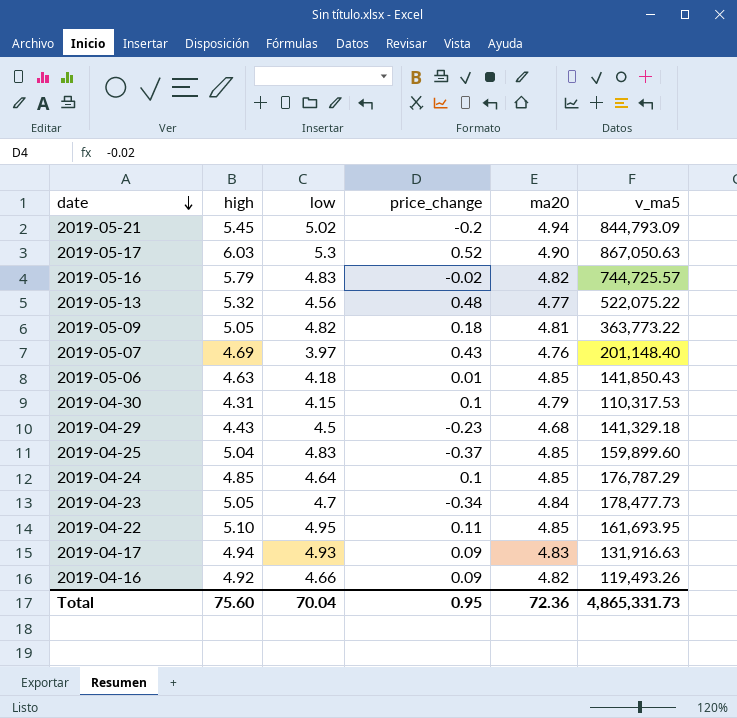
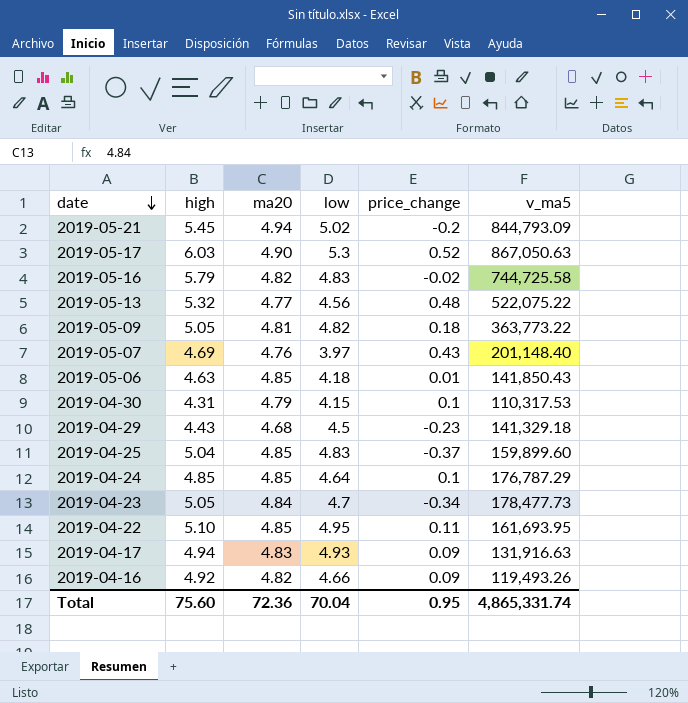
column ma20 | position: 5 -> 3
2019-05-16 | v_ma5: 744,725.57 -> 744,725.58
Total | v_ma5: 4,865,331.73 -> 4,865,331.74

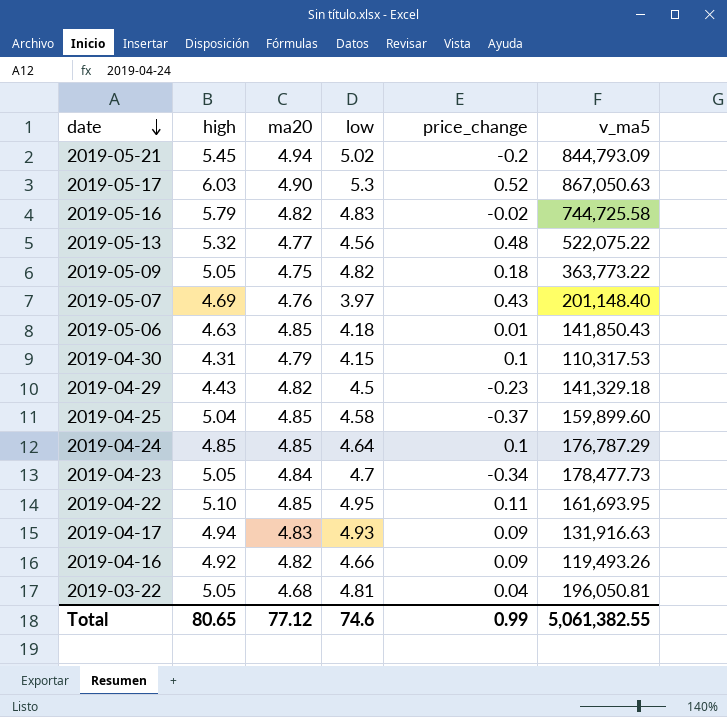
2019-05-09 | ma20: 4.81 -> 4.75
2019-04-29 | ma20: 4.68 -> 4.82
2019-04-25 | low: 4.83 -> 4.58
row 2019-03-22: none -> 5.05 | 4.68 | 4.81 | 0.04 | 196,050.81
Total | high: 75.60 -> 80.65
Total | ma20: 72.36 -> 77.12
Total | low: 70.04 -> 74.6
Total | price_change: 0.95 -> 0.99
Total | v_ma5: 4,865,331.74 -> 5,061,382.55

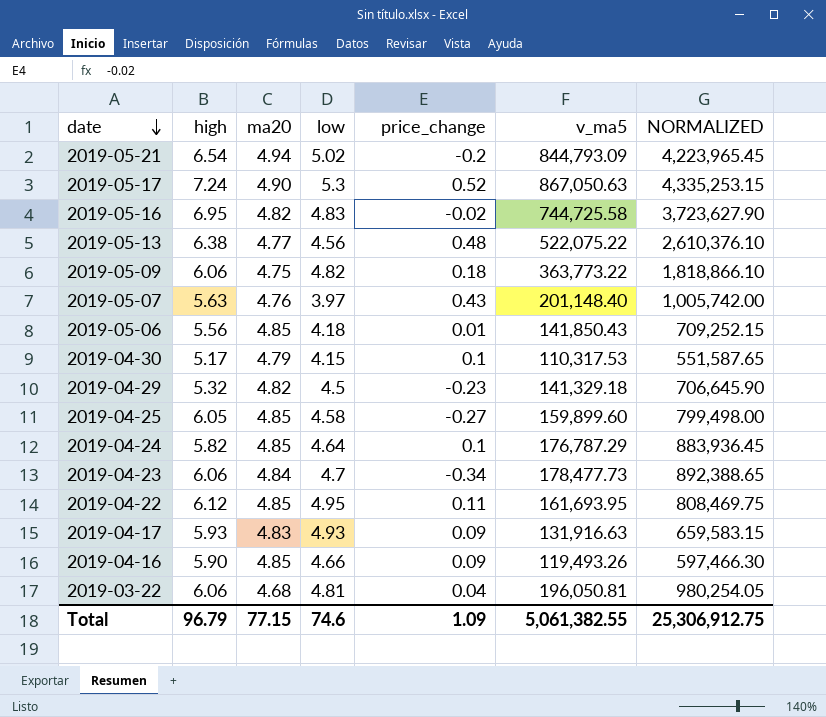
column NORMALIZED | formula: none -> [v_ma5] * 5
2019-05-21 | high: 5.45 -> 6.54
2019-05-17 | high: 6.03 -> 7.24
2019-05-16 | high: 5.79 -> 6.95
2019-05-13 | high: 5.32 -> 6.38
2019-05-09 | high: 5.05 -> 6.06
2019-05-07 | high: 4.69 -> 5.63
2019-05-06 | high: 4.63 -> 5.56
2019-04-30 | high: 4.31 -> 5.17
2019-04-29 | high: 4.43 -> 5.32
2019-04-25 | high: 5.04 -> 6.05
2019-04-25 | price_change: -0.37 -> -0.27
2019-04-24 | high: 4.85 -> 5.82
2019-04-23 | high: 5.05 -> 6.06
2019-04-22 | high: 5.10 -> 6.12
2019-04-17 | high: 4.94 -> 5.93
2019-04-16 | high: 4.92 -> 5.90
2019-04-16 | ma20: 4.82 -> 4.85
2019-03-22 | high: 5.05 -> 6.06
Total | high: 80.65 -> 96.79
Total | ma20: 77.12 -> 77.15
Total | price_change: 0.99 -> 1.09

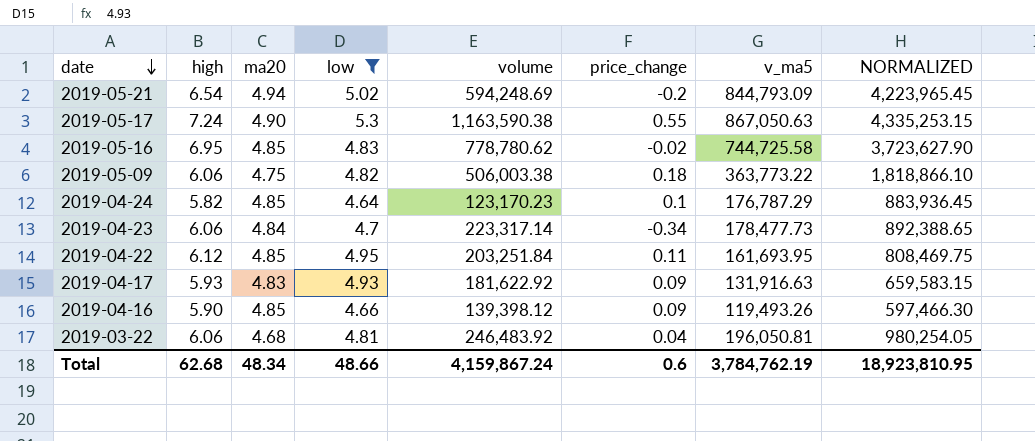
filter: none -> low >= 4.64
column volume | position: none -> 5
2019-05-17 | price_change: 0.52 -> 0.55
2019-05-16 | ma20: 4.82 -> 4.85
Total | high: 96.79 -> 62.68
Total | ma20: 77.15 -> 48.34
Total | low: 74.6 -> 48.66
Total | price_change: 1.09 -> 0.6
Total | v_ma5: 5,061,382.55 -> 3,784,762.19
Total | NORMALIZED: 25,306,912.75 -> 18,923,810.95

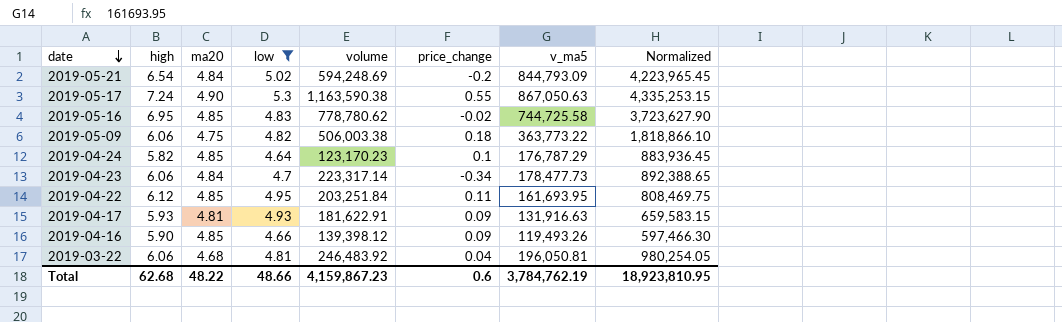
column name: NORMALIZED -> Normalized
2019-05-21 | ma20: 4.94 -> 4.84
2019-04-17 | ma20: 4.83 -> 4.81
2019-04-17 | volume: 181,622.92 -> 181,622.91
Total | ma20: 48.34 -> 48.22
Total | volume: 4,159,867.24 -> 4,159,867.23

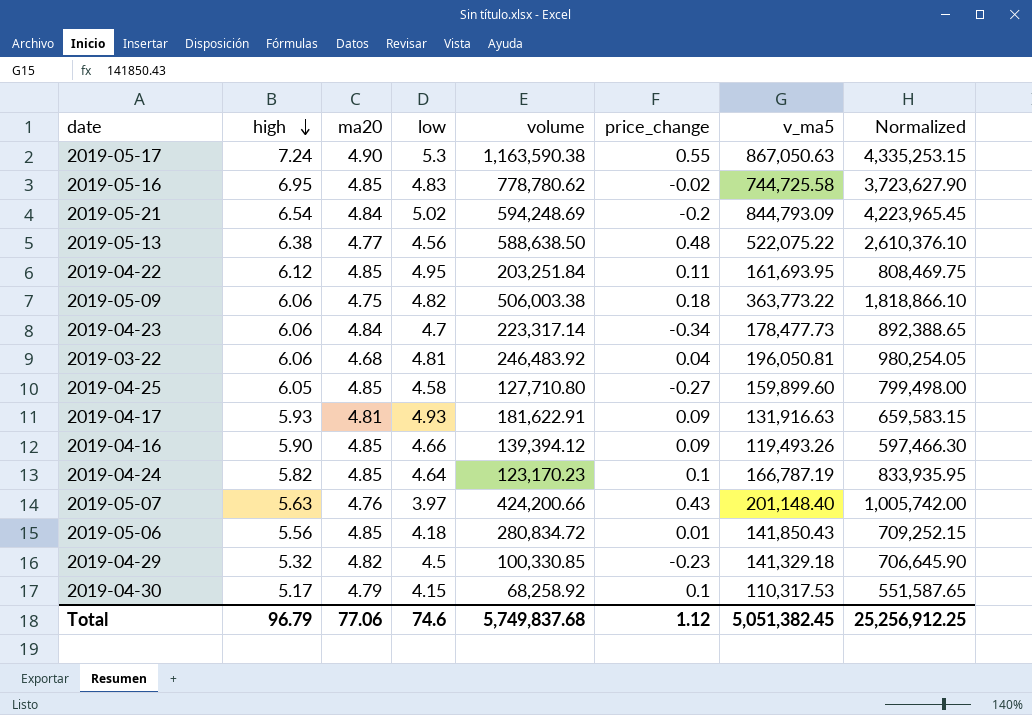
filter: low >= 4.64 -> none
row order: date descending -> high descending
2019-04-16 | volume: 139,398.12 -> 139,394.12
2019-04-24 | v_ma5: 176,787.29 -> 166,787.19
2019-04-24 | Normalized: 883,936.45 -> 833,935.95
Total | high: 62.68 -> 96.79
Total | ma20: 48.22 -> 77.06
Total | low: 48.66 -> 74.6
Total | volume: 4,159,867.23 -> 5,749,837.68
Total | price_change: 0.6 -> 1.12
Total | v_ma5: 3,784,762.19 -> 5,051,382.45
Total | Normalized: 18,923,810.95 -> 25,256,912.25

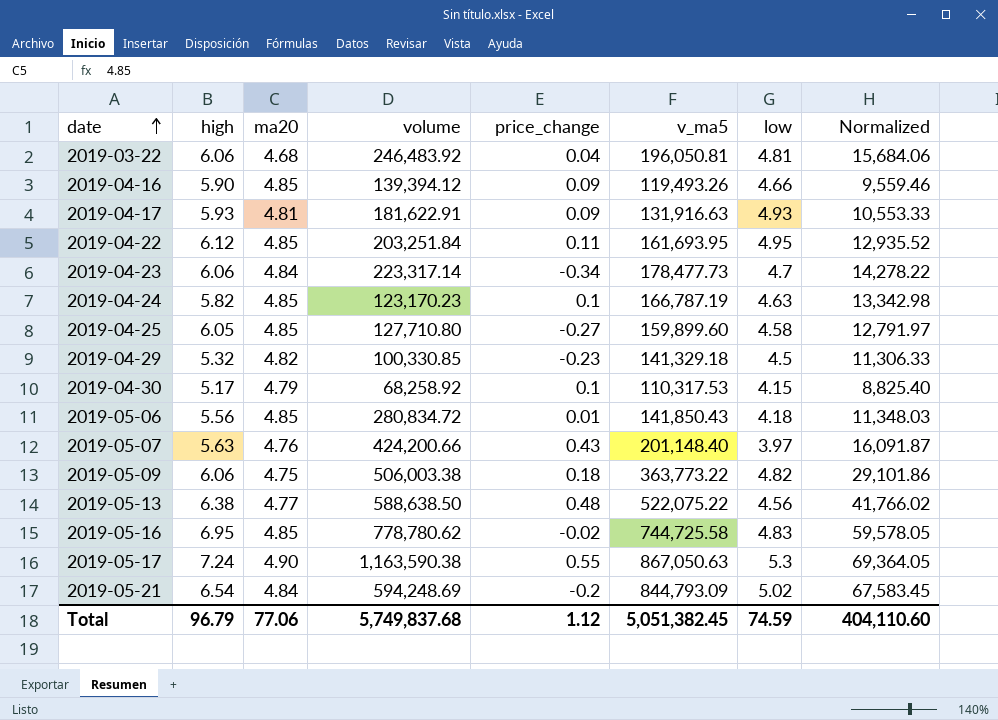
row order: high descending -> date ascending
column low | position: 4 -> 7
column Normalized | formula: [v_ma5] * 5 -> [v_ma5] * 0.08
2019-04-24 | low: 4.64 -> 4.63
Total | low: 74.6 -> 74.59
Total | Normalized: 25,256,912.25 -> 404,110.60

